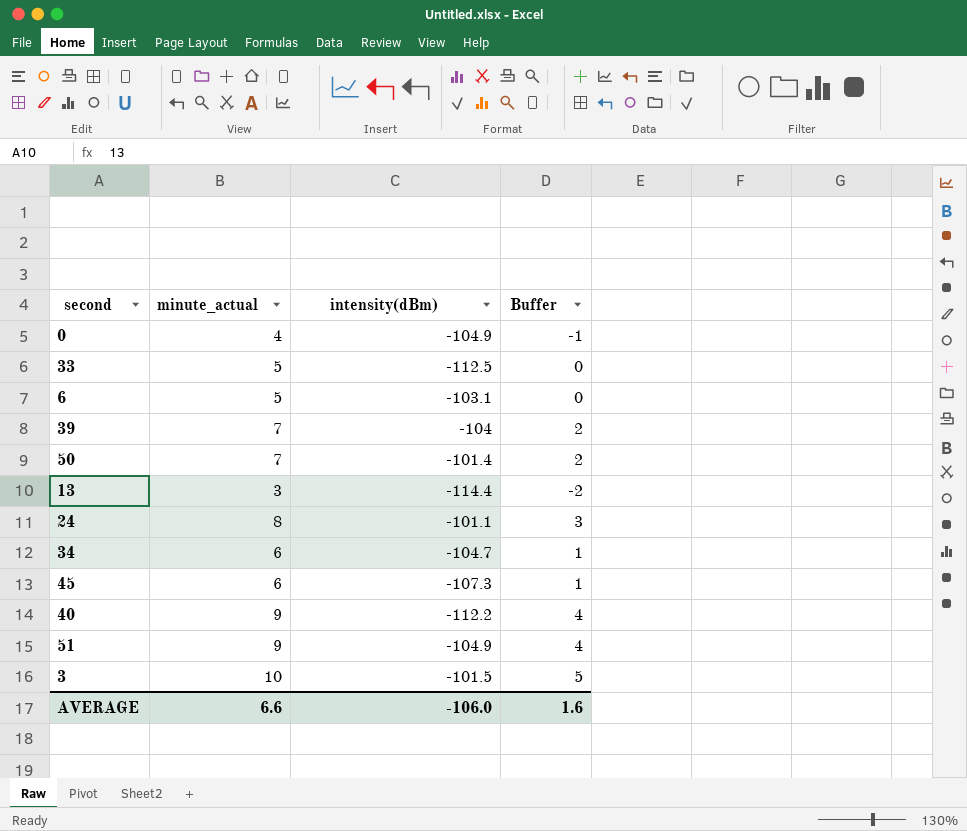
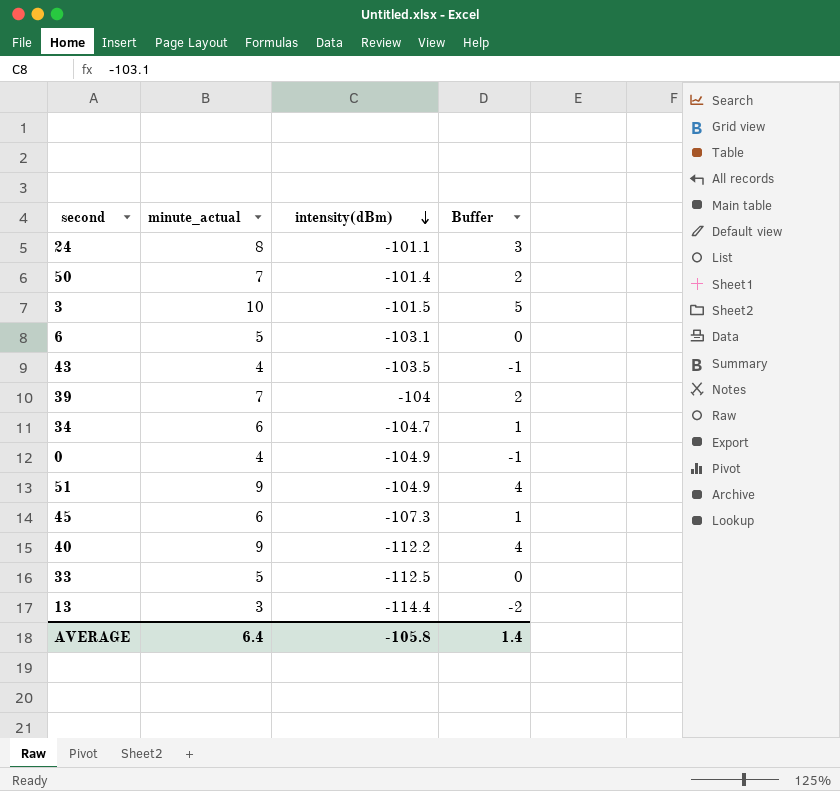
row order: none -> intensity(dBm) descending
row 43: none -> 4 | -103.5 | -1
AVERAGE | minute_actual: 6.6 -> 6.4
AVERAGE | intensity(dBm): -106.0 -> -105.8
AVERAGE | Buffer: 1.6 -> 1.4

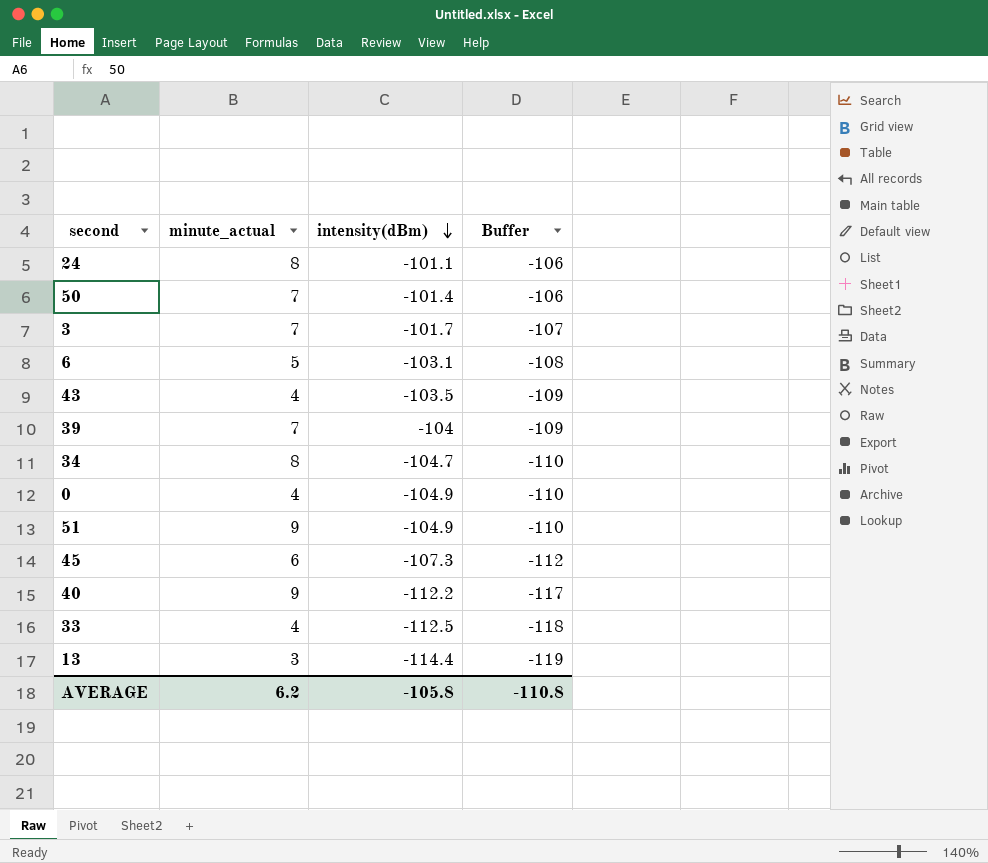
column Buffer | formula: [minute_actual] - 5 -> [intensity(dBm)] - 5
3 | minute_actual: 10 -> 7
3 | intensity(dBm): -101.5 -> -101.7
34 | minute_actual: 6 -> 8
33 | minute_actual: 5 -> 4
AVERAGE | minute_actual: 6.4 -> 6.2
AVERAGE | Buffer: 1.4 -> -110.8

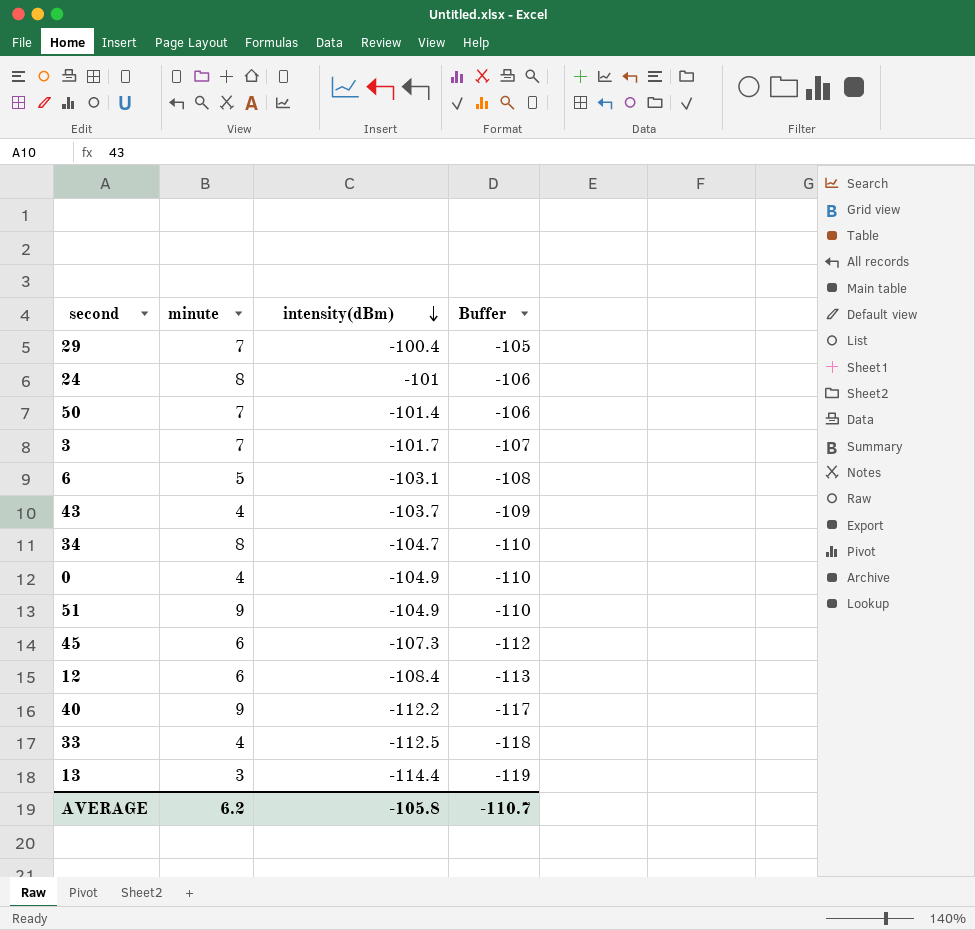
column name: minute_actual -> minute
row 39: 7 | -104 | -109 -> none
row 29: none -> 7 | -100.4 | -105
24 | intensity(dBm): -101.1 -> -101
43 | intensity(dBm): -103.5 -> -103.7
row 12: none -> 6 | -108.4 | -113
AVERAGE | Buffer: -110.8 -> -110.7

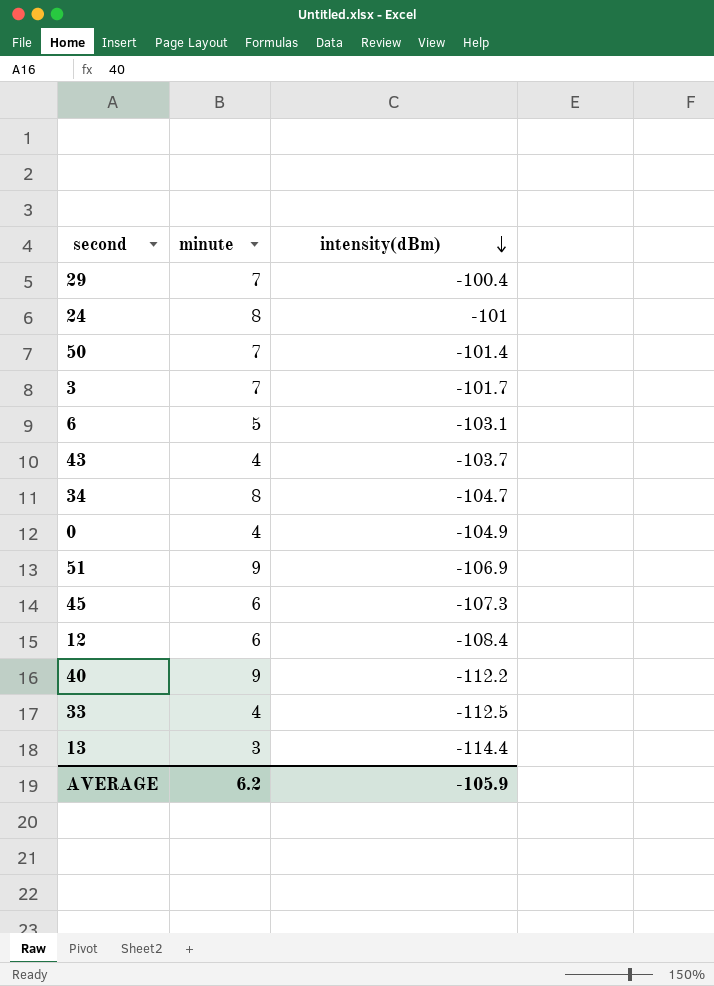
column Buffer | formula: [intensity(dBm)] - 5 -> none
51 | intensity(dBm): -104.9 -> -106.9
AVERAGE | intensity(dBm): -105.8 -> -105.9

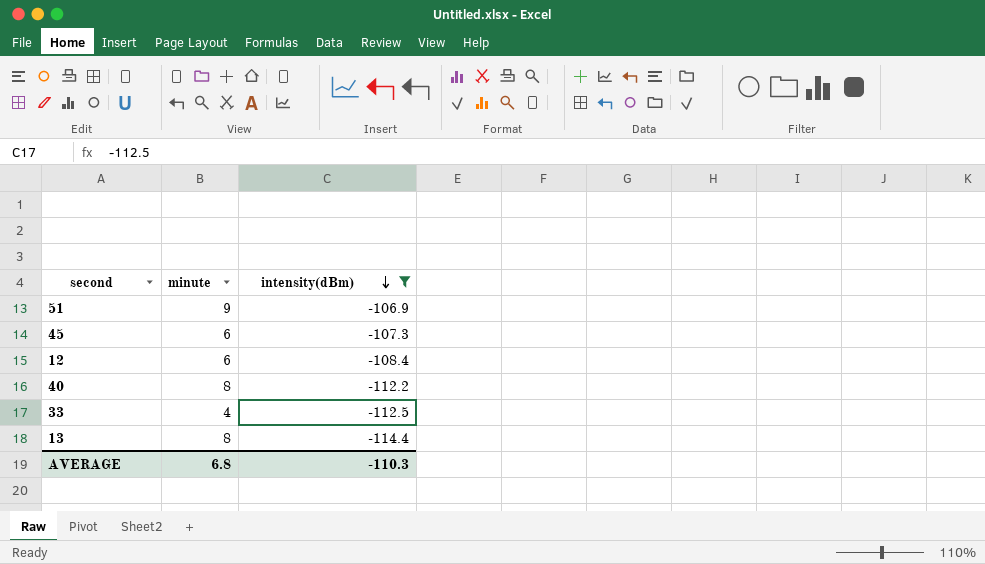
filter: none -> intensity(dBm) <= -106.9
40 | minute: 9 -> 8
13 | minute: 3 -> 8
AVERAGE | minute: 6.2 -> 6.8
AVERAGE | intensity(dBm): -105.9 -> -110.3

